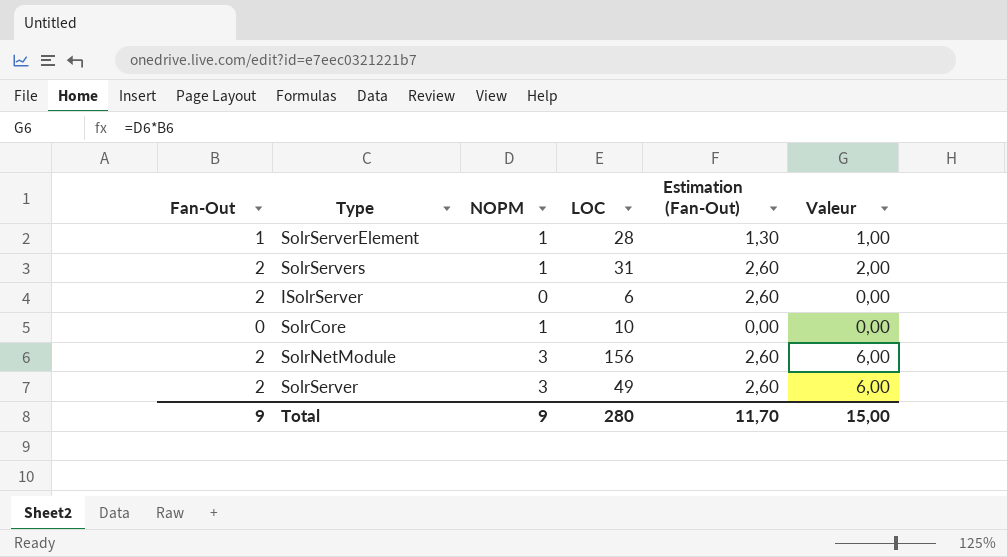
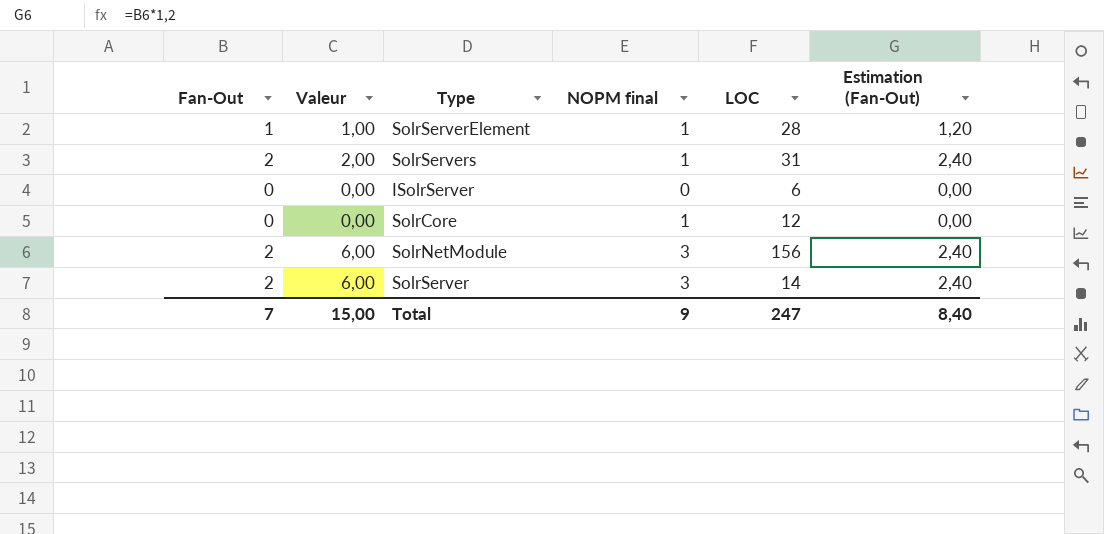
column Valeur | position: 6 -> 2
column name: NOPM -> NOPM final
column Estimation (Fan-Out) | formula: [Fan-Out] * 1,3 -> [Fan-Out] * 1,2
ISolrServer | Fan-Out: 2 -> 0
SolrCore | LOC: 10 -> 12
SolrServer | LOC: 49 -> 14
Total | Fan-Out: 9 -> 7
Total | LOC: 280 -> 247
Total | Estimation (Fan-Out): 11,70 -> 8,40

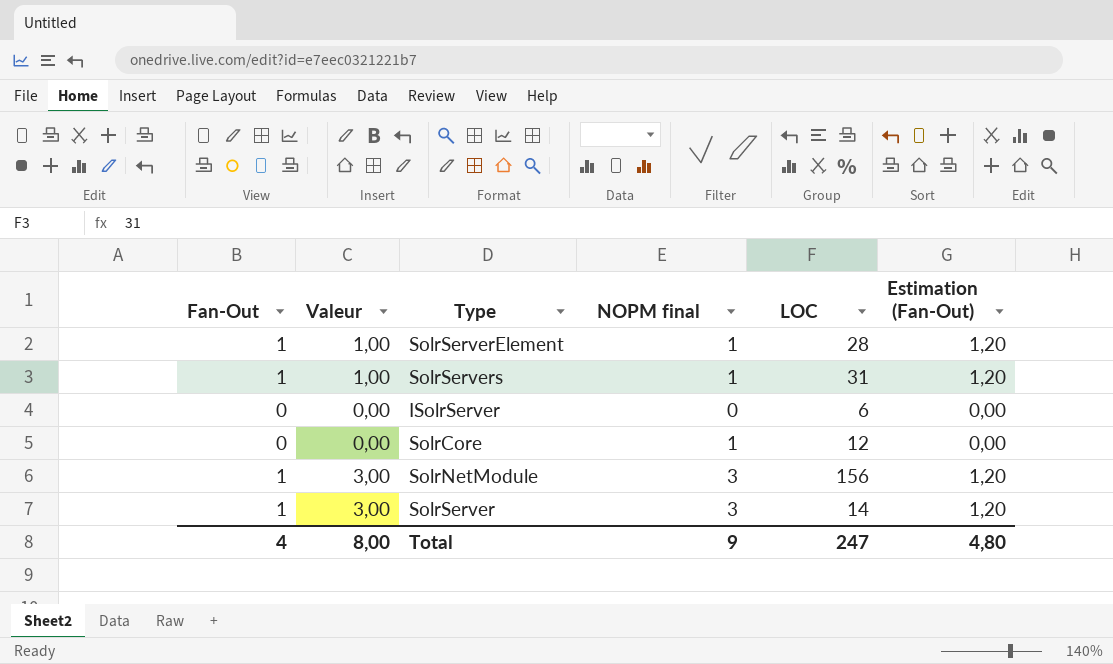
SolrServers | Fan-Out: 2 -> 1
SolrServers | Valeur: 2,00 -> 1,00
SolrServers | Estimation (Fan-Out): 2,40 -> 1,20
SolrNetModule | Fan-Out: 2 -> 1
SolrNetModule | Valeur: 6,00 -> 3,00
SolrNetModule | Estimation (Fan-Out): 2,40 -> 1,20
SolrServer | Fan-Out: 2 -> 1
SolrServer | Valeur: 6,00 -> 3,00
SolrServer | Estimation (Fan-Out): 2,40 -> 1,20
Total | Fan-Out: 7 -> 4
Total | Valeur: 15,00 -> 8,00
Total | Estimation (Fan-Out): 8,40 -> 4,80

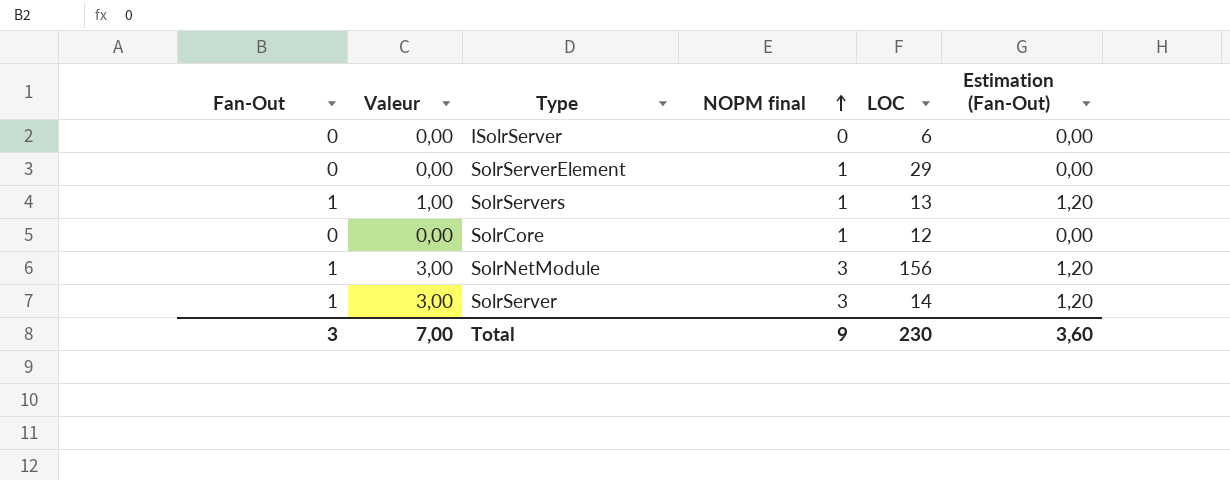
row order: none -> NOPM final ascending
SolrServerElement | Fan-Out: 1 -> 0
SolrServerElement | Valeur: 1,00 -> 0,00
SolrServerElement | LOC: 28 -> 29
SolrServerElement | Estimation (Fan-Out): 1,20 -> 0,00
SolrServers | LOC: 31 -> 13
Total | Fan-Out: 4 -> 3
Total | Valeur: 8,00 -> 7,00
Total | LOC: 247 -> 230
Total | Estimation (Fan-Out): 4,80 -> 3,60

